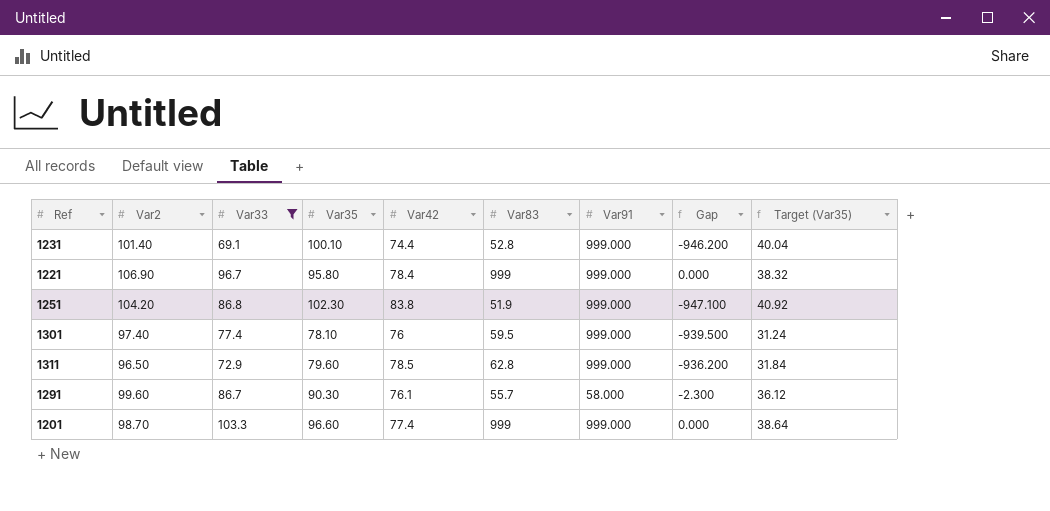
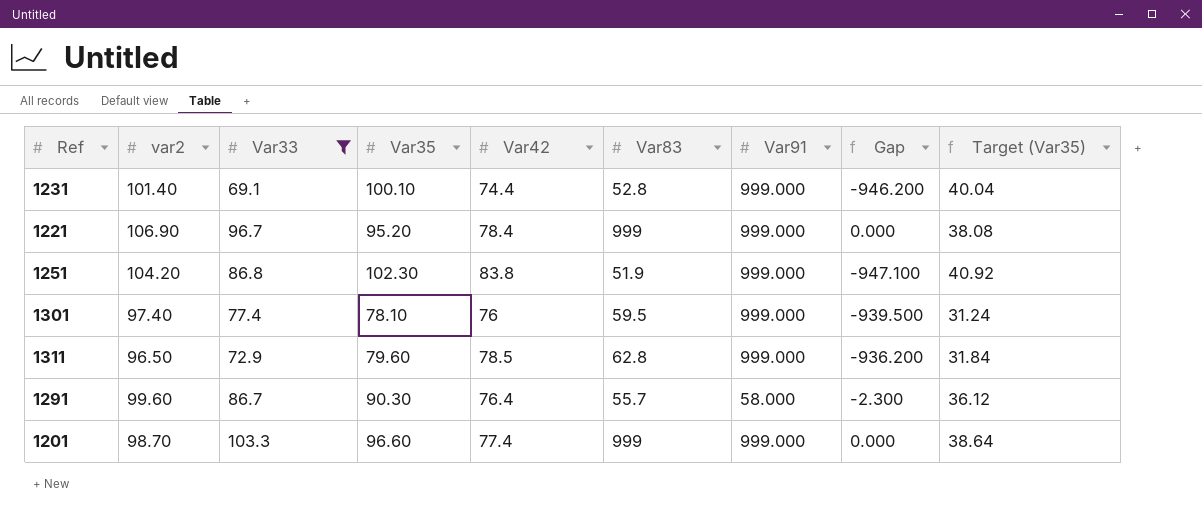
column name: Var2 -> var2
1221 | Var35: 95.80 -> 95.20
1221 | Target (Var35): 38.32 -> 38.08
1291 | Var42: 76.1 -> 76.4

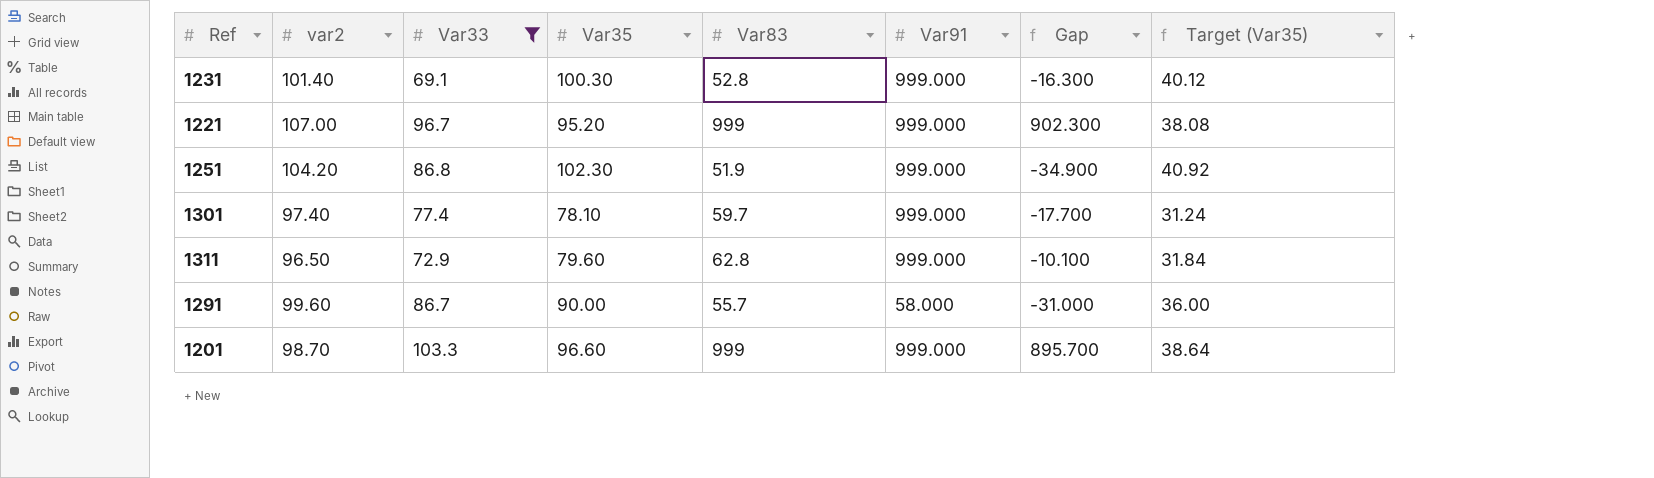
column Var42 | position: 5 -> none
column Gap | formula: [Var83] - [Var91] -> [Var83] - [Var33]
1231 | Var35: 100.10 -> 100.30
1231 | Target (Var35): 40.04 -> 40.12
1221 | var2: 106.90 -> 107.00
1301 | Var83: 59.5 -> 59.7
1291 | Var35: 90.30 -> 90.00
1291 | Target (Var35): 36.12 -> 36.00

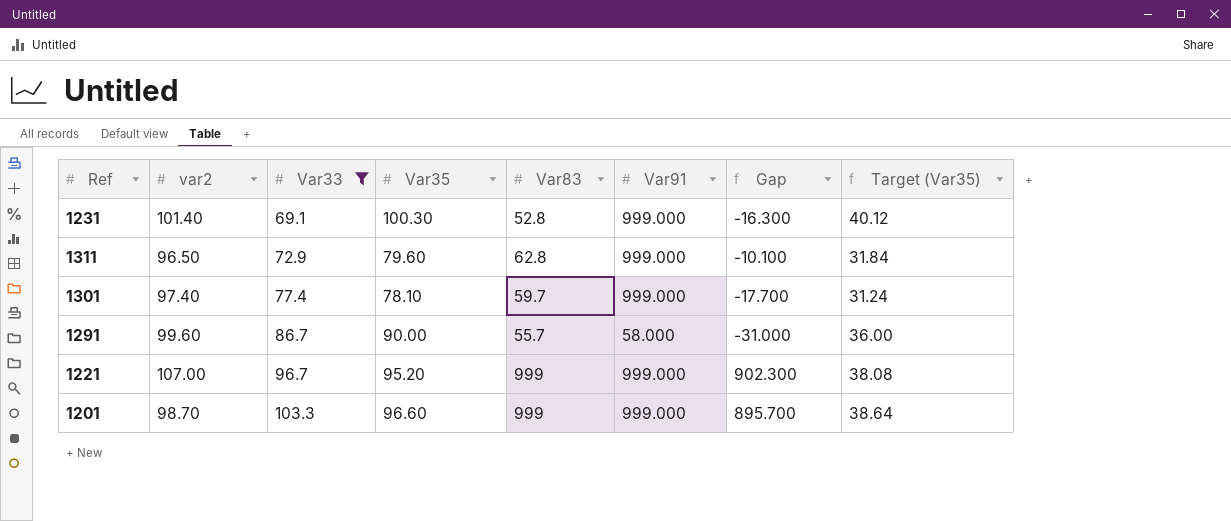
row order: none -> Var33 ascending
row 1251: 104.20 | 86.8 | 102.30 | 51.9 | 999.000 | -34.900 | 40.92 -> none

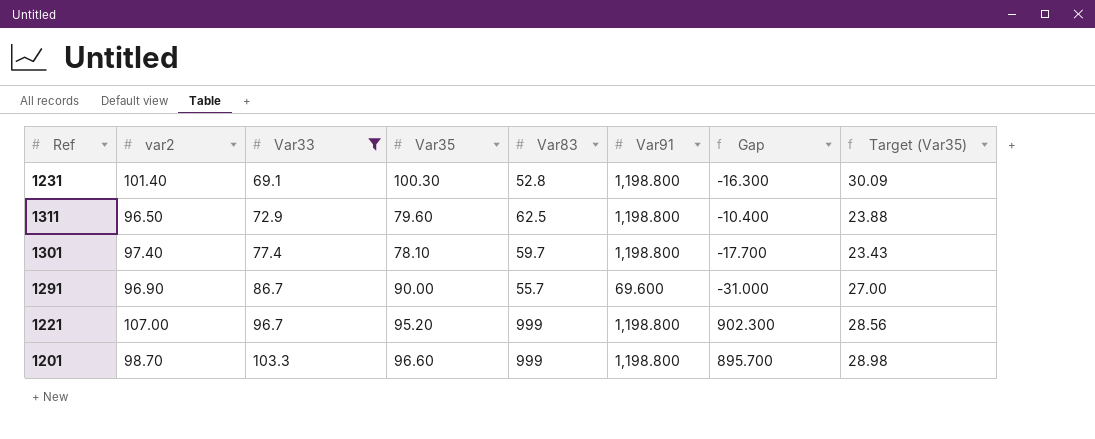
column Target (Var35) | formula: [Var35] * 0.4 -> [Var35] * 0.3
1231 | Var91: 999.000 -> 1,198.800
1311 | Var83: 62.8 -> 62.5
1311 | Var91: 999.000 -> 1,198.800
1311 | Gap: -10.100 -> -10.400
1301 | Var91: 999.000 -> 1,198.800
1291 | var2: 99.60 -> 96.90
1291 | Var91: 58.000 -> 69.600
1221 | Var91: 999.000 -> 1,198.800
1201 | Var91: 999.000 -> 1,198.800

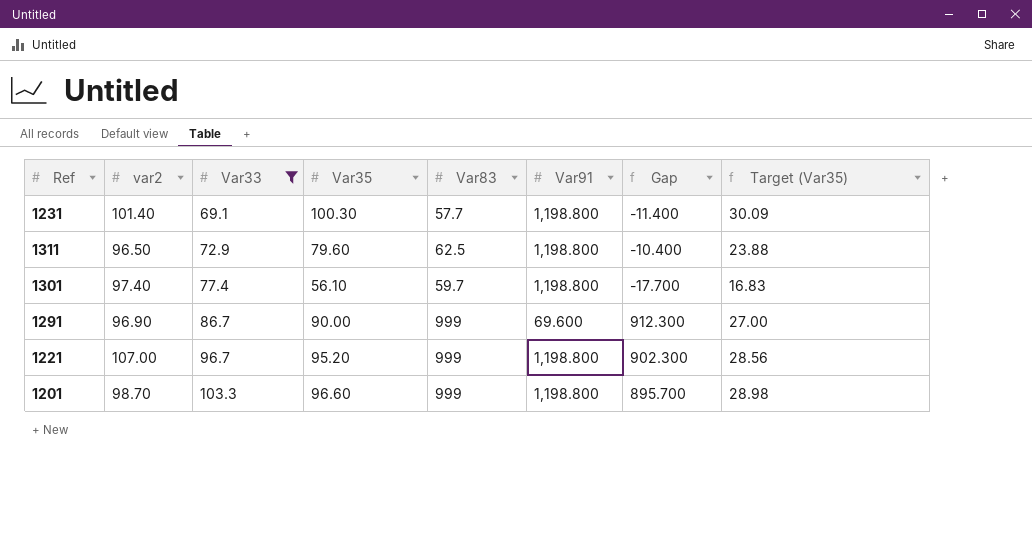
1231 | Var83: 52.8 -> 57.7
1231 | Gap: -16.300 -> -11.400
1301 | Var35: 78.10 -> 56.10
1301 | Target (Var35): 23.43 -> 16.83
1291 | Var83: 55.7 -> 999
1291 | Gap: -31.000 -> 912.300

